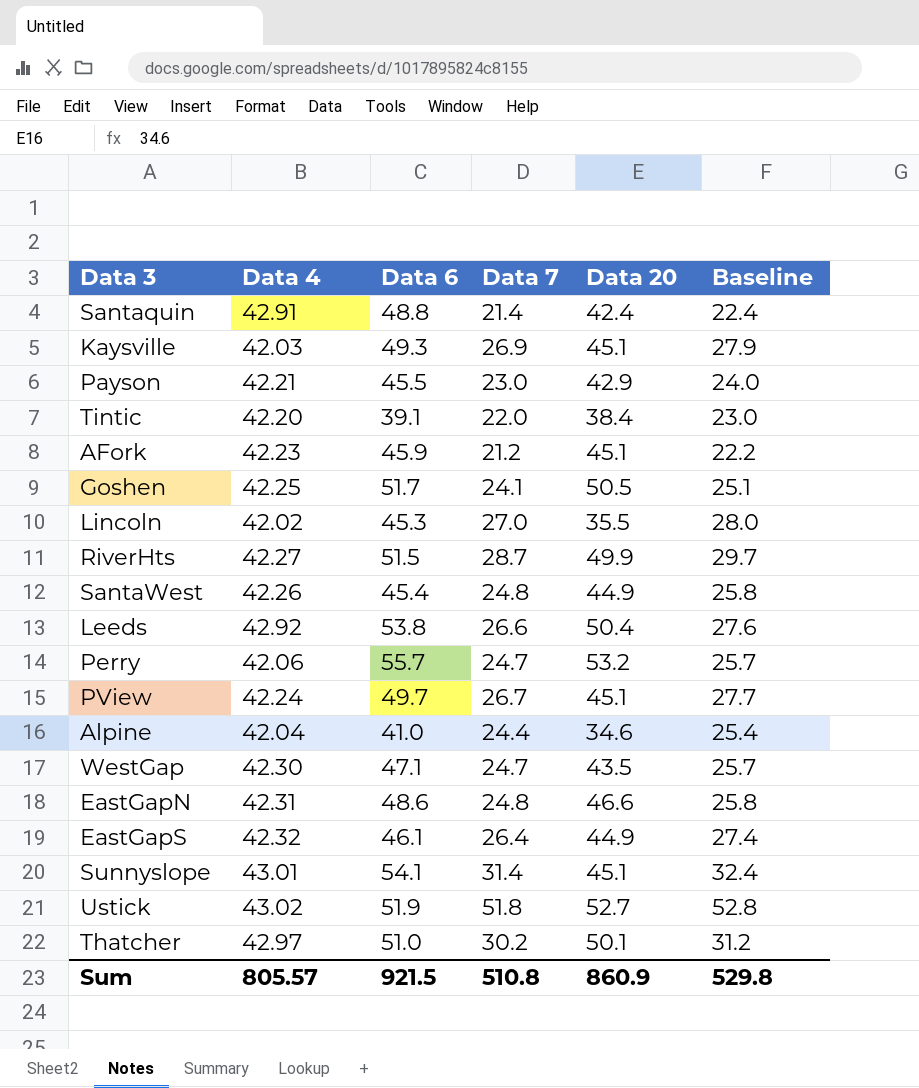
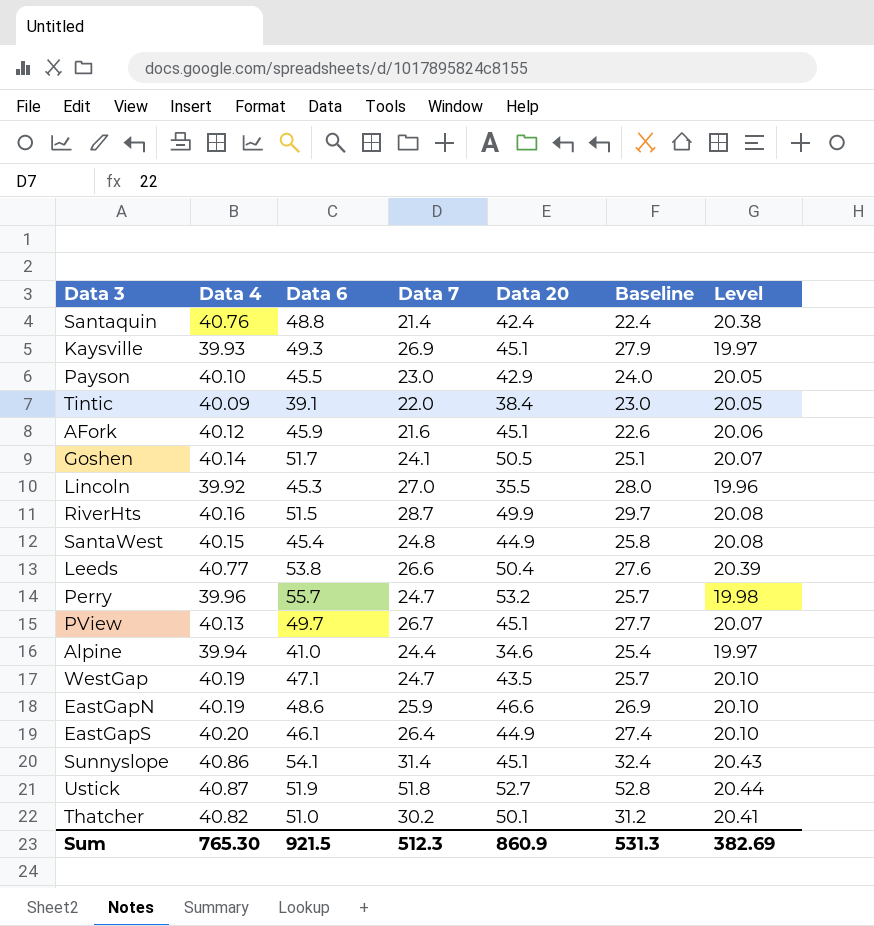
column Level | formula: none -> [Data 4] * 0.5
Santaquin | Data 4: 42.91 -> 40.76
Kaysville | Data 4: 42.03 -> 39.93
Payson | Data 4: 42.21 -> 40.10
Tintic | Data 4: 42.20 -> 40.09
AFork | Data 4: 42.23 -> 40.12
AFork | Data 7: 21.2 -> 21.6
AFork | Baseline: 22.2 -> 22.6
Goshen | Data 4: 42.25 -> 40.14
Lincoln | Data 4: 42.02 -> 39.92
RiverHts | Data 4: 42.27 -> 40.16
SantaWest | Data 4: 42.26 -> 40.15
Leeds | Data 4: 42.92 -> 40.77
Perry | Data 4: 42.06 -> 39.96
PView | Data 4: 42.24 -> 40.13
Alpine | Data 4: 42.04 -> 39.94
WestGap | Data 4: 42.30 -> 40.19
EastGapN | Data 4: 42.31 -> 40.19
EastGapN | Data 7: 24.8 -> 25.9
EastGapN | Baseline: 25.8 -> 26.9
EastGapS | Data 4: 42.32 -> 40.20
Sunnyslope | Data 4: 43.01 -> 40.86
Ustick | Data 4: 43.02 -> 40.87
Thatcher | Data 4: 42.97 -> 40.82
Sum | Data 4: 805.57 -> 765.30
Sum | Data 7: 510.8 -> 512.3
Sum | Baseline: 529.8 -> 531.3

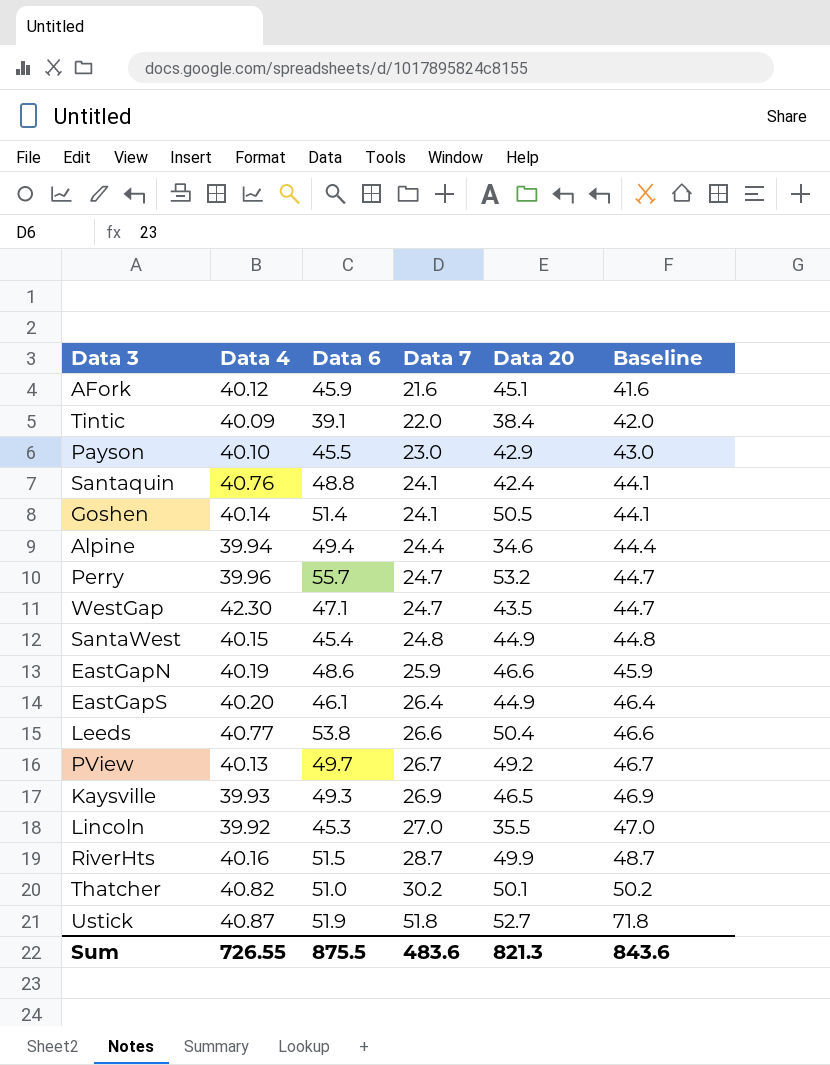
row order: none -> Data 7 ascending
column Level | formula: [Data 4] * 0.5 -> none
column Baseline | formula: [Data 7] + 1 -> [Data 7] + 20
row Sunnyslope: 40.86 | 54.1 | 31.4 | 45.1 | 32.4 | 20.43 -> none
Santaquin | Data 7: 21.4 -> 24.1
Goshen | Data 6: 51.7 -> 51.4
Alpine | Data 6: 41.0 -> 49.4
WestGap | Data 4: 40.19 -> 42.30
PView | Data 20: 45.1 -> 49.2
Kaysville | Data 20: 45.1 -> 46.5
Sum | Data 4: 765.30 -> 726.55
Sum | Data 6: 921.5 -> 875.5
Sum | Data 7: 512.3 -> 483.6
Sum | Data 20: 860.9 -> 821.3
Sum | Baseline: 531.3 -> 843.6

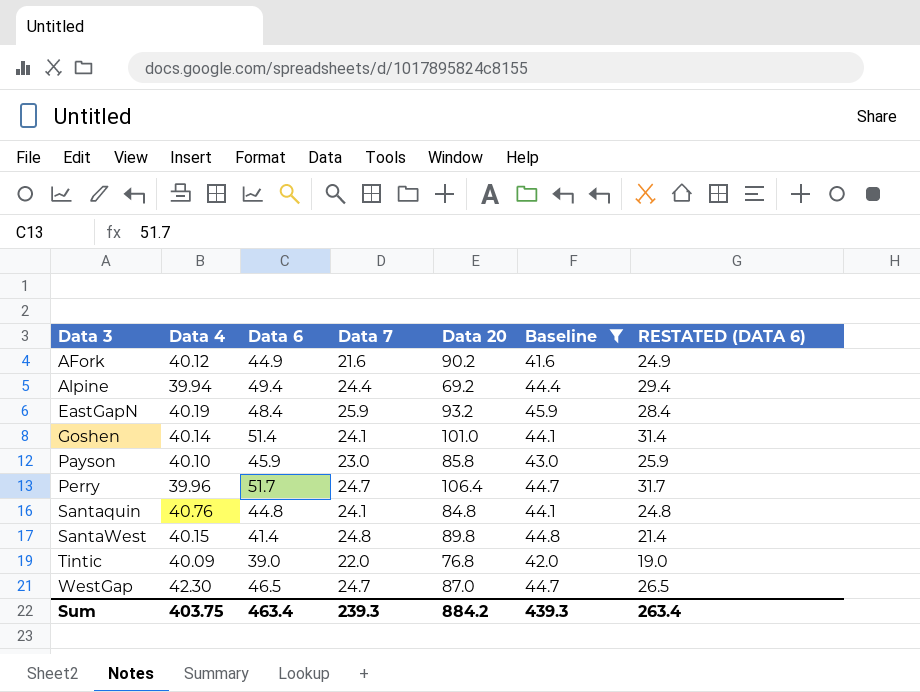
filter: none -> Baseline <= 45.9
row order: Data 7 ascending -> Data 3 ascending
column RESTATED (DATA 6) | formula: none -> [Data 6] - 20
AFork | Data 6: 45.9 -> 44.9
AFork | Data 20: 45.1 -> 90.2
Alpine | Data 20: 34.6 -> 69.2
EastGapN | Data 6: 48.6 -> 48.4
EastGapN | Data 20: 46.6 -> 93.2
Goshen | Data 20: 50.5 -> 101.0
Payson | Data 6: 45.5 -> 45.9
Payson | Data 20: 42.9 -> 85.8
Perry | Data 6: 55.7 -> 51.7
Perry | Data 20: 53.2 -> 106.4
Santaquin | Data 6: 48.8 -> 44.8
Santaquin | Data 20: 42.4 -> 84.8
SantaWest | Data 6: 45.4 -> 41.4
SantaWest | Data 20: 44.9 -> 89.8
Tintic | Data 6: 39.1 -> 39.0
Tintic | Data 20: 38.4 -> 76.8
WestGap | Data 6: 47.1 -> 46.5
WestGap | Data 20: 43.5 -> 87.0
Sum | Data 4: 726.55 -> 403.75
Sum | Data 6: 875.5 -> 463.4
Sum | Data 7: 483.6 -> 239.3
Sum | Data 20: 821.3 -> 884.2
Sum | Baseline: 843.6 -> 439.3

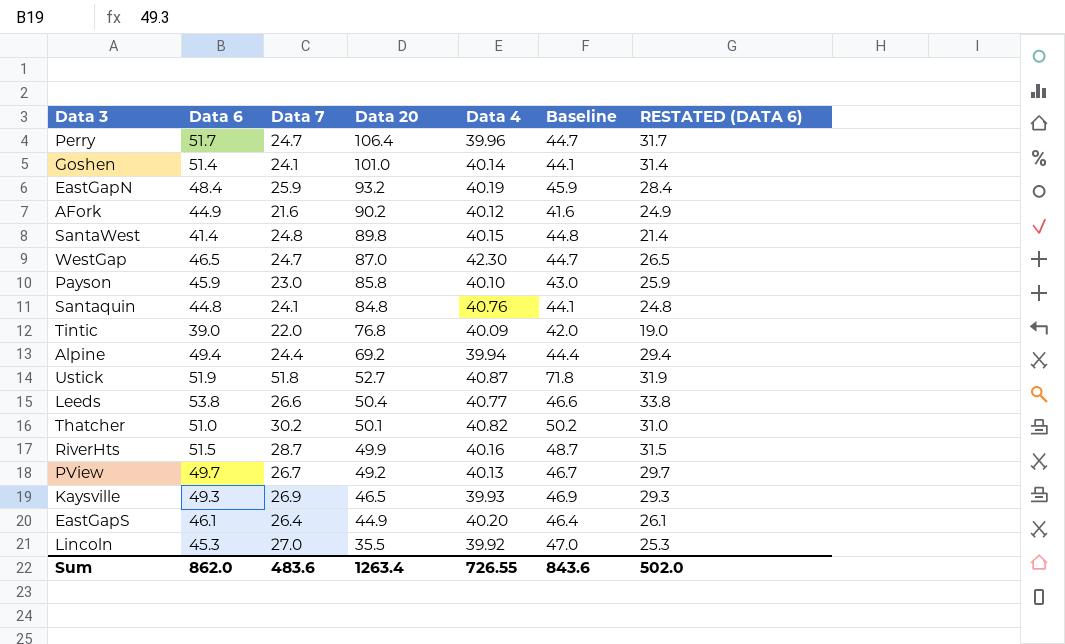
filter: Baseline <= 45.9 -> none
row order: Data 3 ascending -> Data 20 descending
column Data 4 | position: 2 -> 5
Sum | Data 6: 463.4 -> 862.0
Sum | Data 7: 239.3 -> 483.6
Sum | Data 20: 884.2 -> 1263.4
Sum | Data 4: 403.75 -> 726.55
Sum | Baseline: 439.3 -> 843.6
Sum | RESTATED (DATA 6): 263.4 -> 502.0

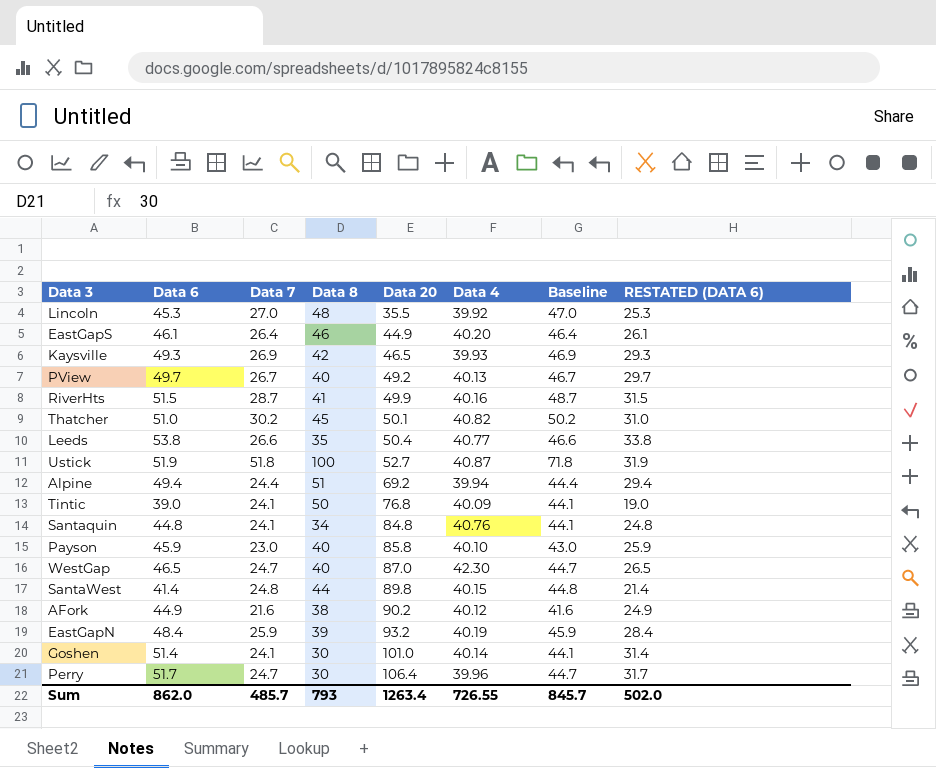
row order: Data 20 descending -> Data 20 ascending
column Data 8 | position: none -> 4
Tintic | Data 7: 22.0 -> 24.1
Tintic | Baseline: 42.0 -> 44.1
Sum | Data 7: 483.6 -> 485.7
Sum | Baseline: 843.6 -> 845.7

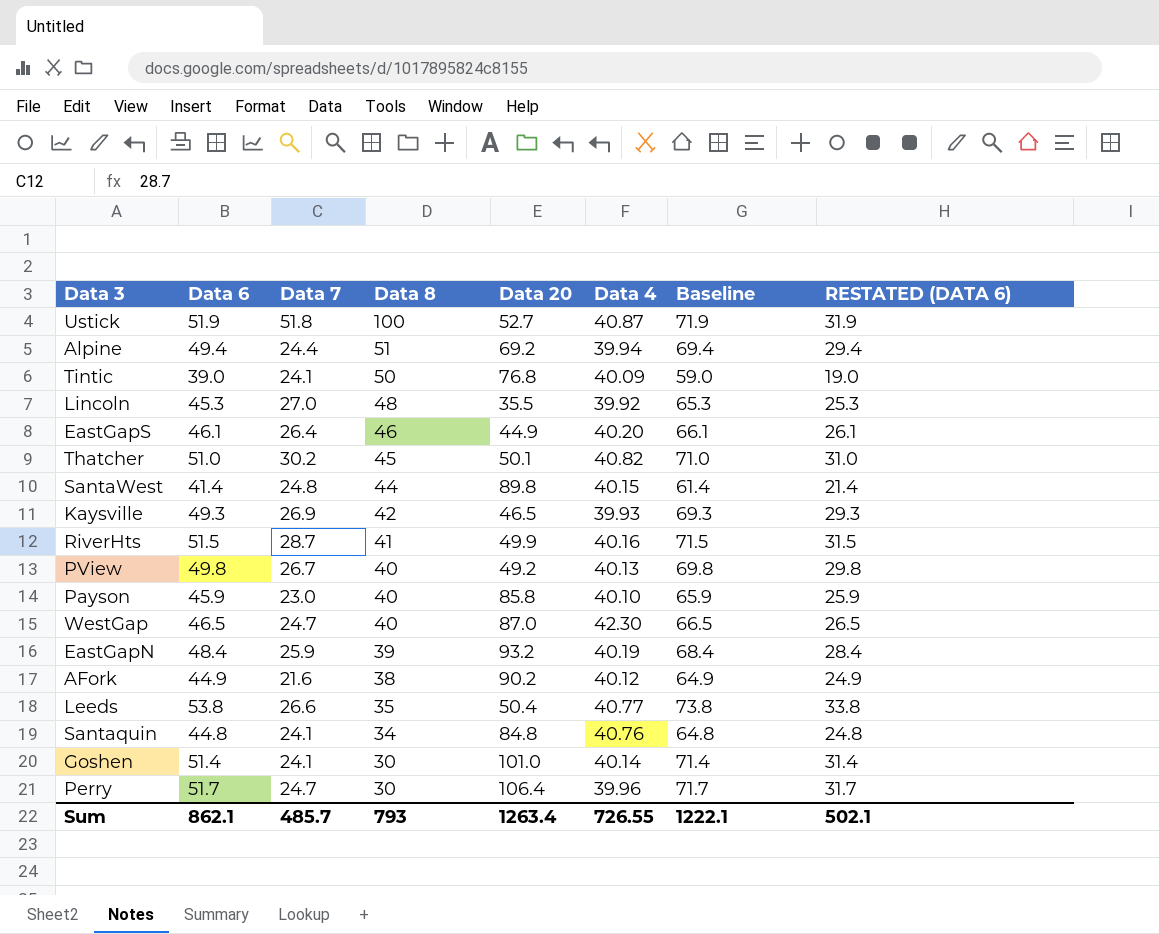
row order: Data 20 ascending -> Data 8 descending
column Baseline | formula: [Data 7] + 20 -> [Data 6] + 20
PView | Data 6: 49.7 -> 49.8
PView | RESTATED (DATA 6): 29.7 -> 29.8
Sum | Data 6: 862.0 -> 862.1
Sum | Baseline: 845.7 -> 1222.1
Sum | RESTATED (DATA 6): 502.0 -> 502.1

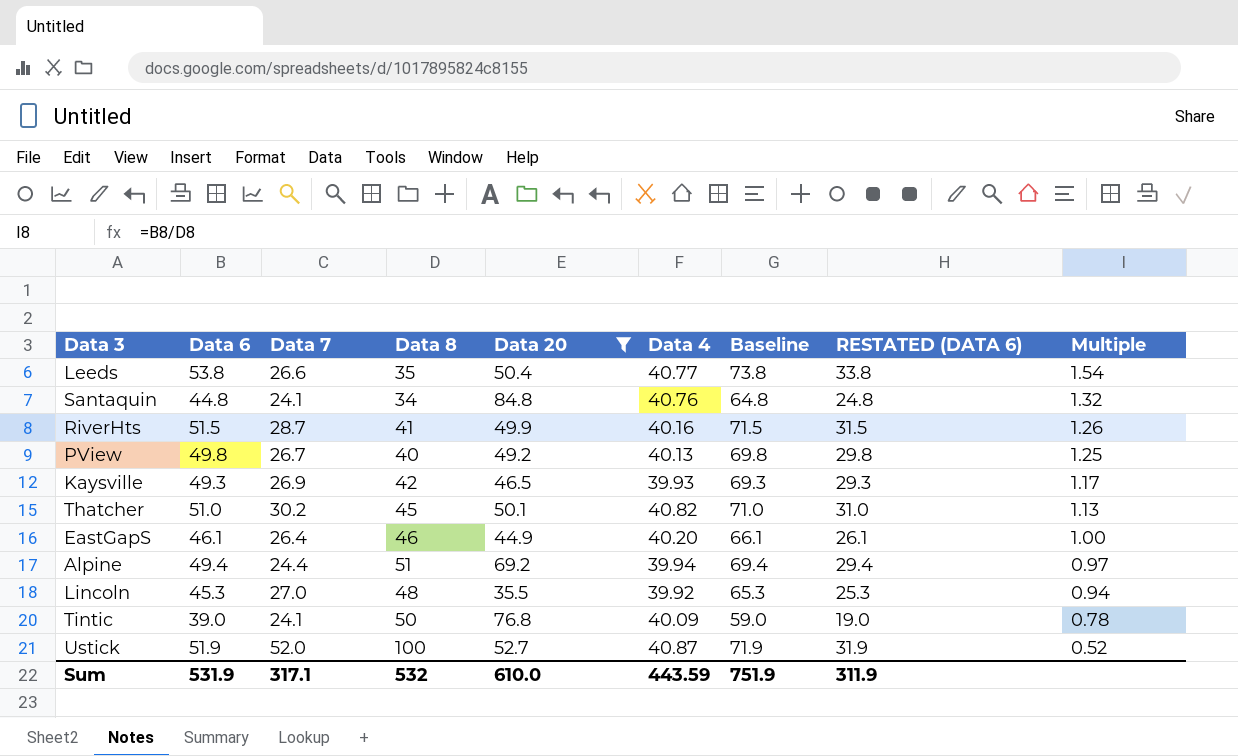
filter: none -> Data 20 <= 84.8
row order: Data 8 descending -> Multiple descending
column Multiple | formula: none -> [Data 6] / [Data 8]
Ustick | Data 7: 51.8 -> 52.0
Sum | Data 6: 862.1 -> 531.9
Sum | Data 7: 485.7 -> 317.1
Sum | Data 8: 793 -> 532
Sum | Data 20: 1263.4 -> 610.0
Sum | Data 4: 726.55 -> 443.59
Sum | Baseline: 1222.1 -> 751.9
Sum | RESTATED (DATA 6): 502.1 -> 311.9

